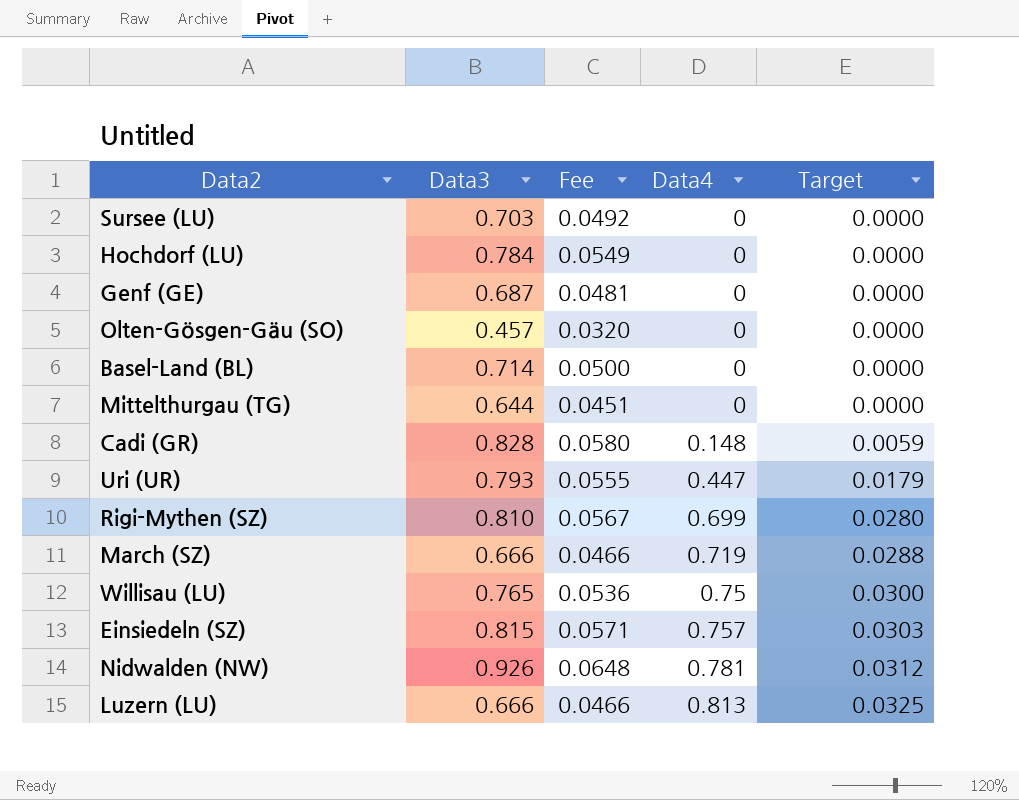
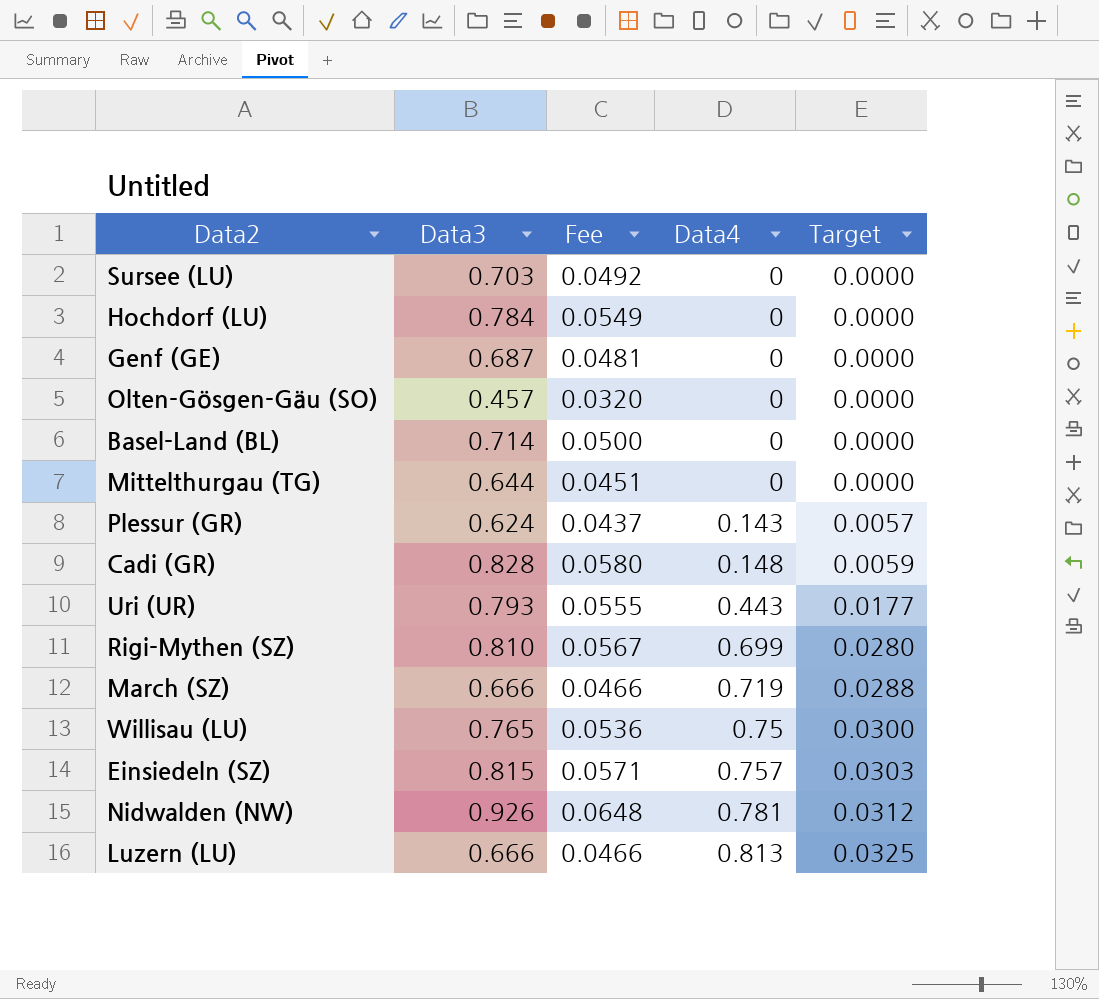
row Plessur (GR): none -> 0.624 | 0.0437 | 0.143 | 0.0057
Uri (UR) | Data4: 0.447 -> 0.443
Uri (UR) | Target: 0.0179 -> 0.0177

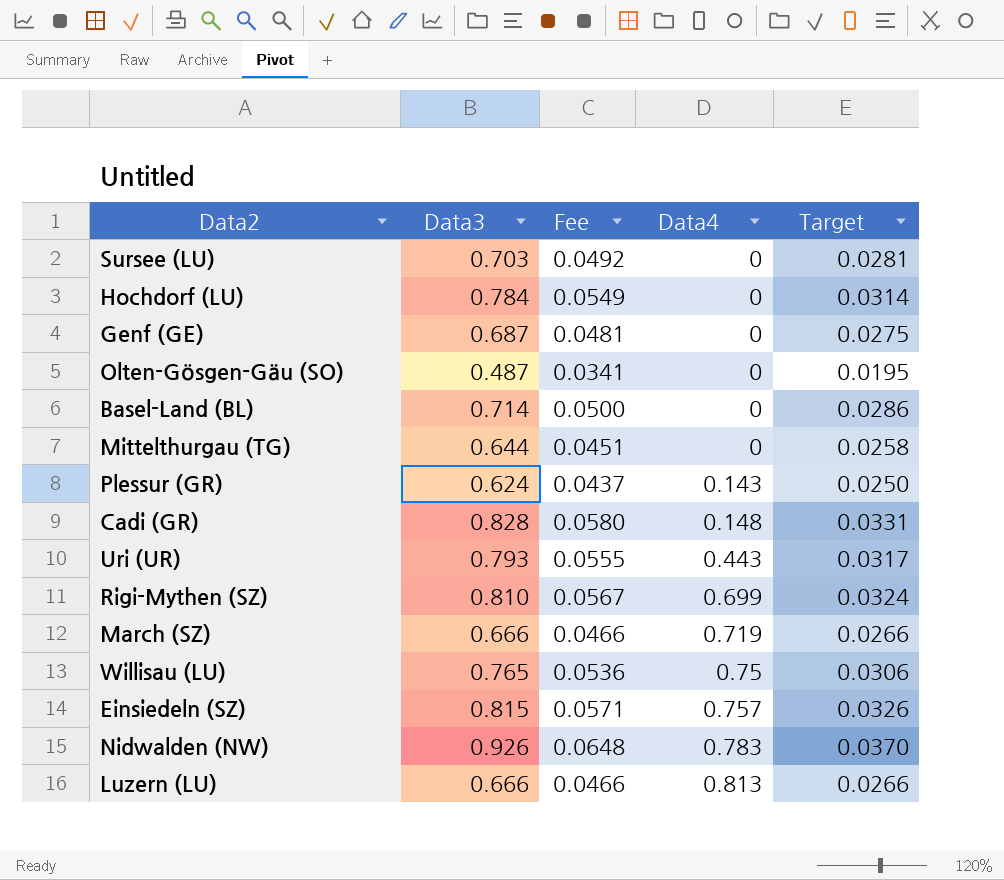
column Target | formula: [Data4] * 0.04 -> [Data3] * 0.04
Olten-Gösgen-Gäu (SO) | Data3: 0.457 -> 0.487
Olten-Gösgen-Gäu (SO) | Fee: 0.0320 -> 0.0341
Nidwalden (NW) | Data4: 0.781 -> 0.783

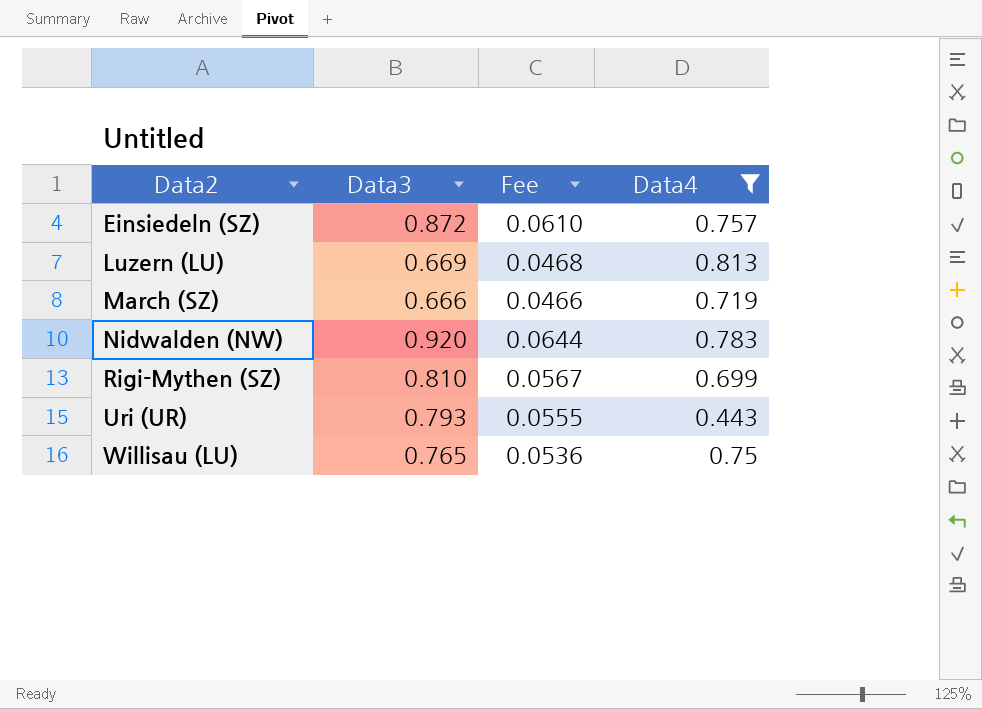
filter: none -> Data4 >= 0.443
row order: Data4 ascending -> Data2 ascending
column Target | formula: [Data3] * 0.04 -> none
Einsiedeln (SZ) | Data3: 0.815 -> 0.872
Einsiedeln (SZ) | Fee: 0.0571 -> 0.0610
Luzern (LU) | Data3: 0.666 -> 0.669
Luzern (LU) | Fee: 0.0466 -> 0.0468
Nidwalden (NW) | Data3: 0.926 -> 0.920
Nidwalden (NW) | Fee: 0.0648 -> 0.0644

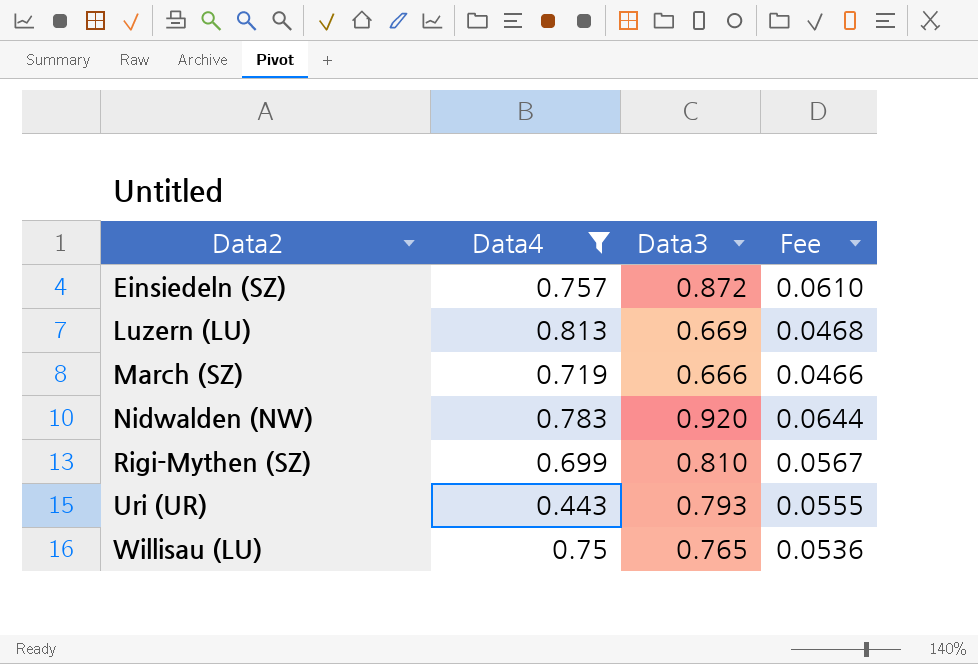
column Data4 | position: 4 -> 2

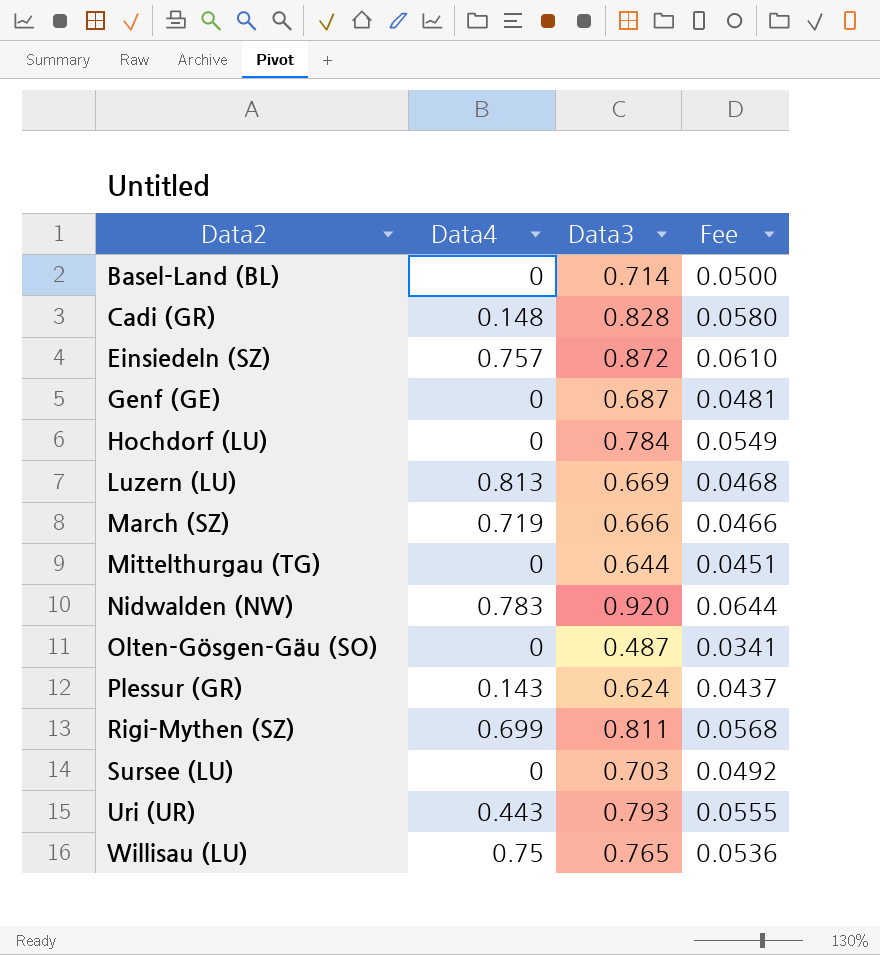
filter: Data4 >= 0.443 -> none
Rigi-Mythen (SZ) | Data3: 0.810 -> 0.811
Rigi-Mythen (SZ) | Fee: 0.0567 -> 0.0568

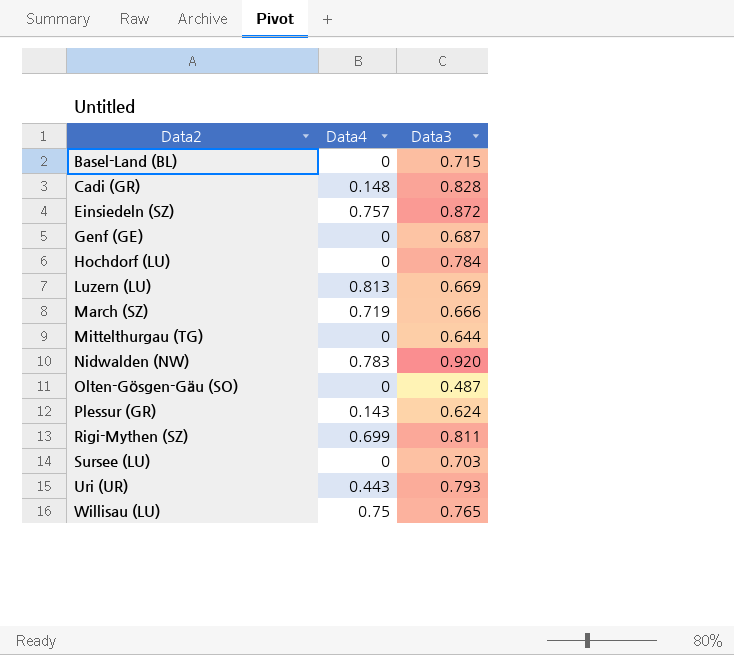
column Fee | formula: [Data3] * 0.07 -> none
Basel-Land (BL) | Data3: 0.714 -> 0.715

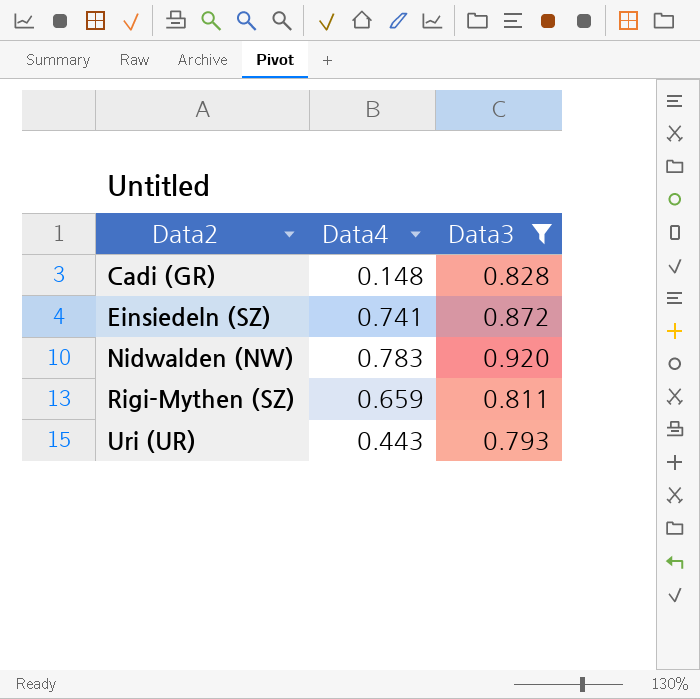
filter: none -> Data3 >= 0.793
Einsiedeln (SZ) | Data4: 0.757 -> 0.741
Rigi-Mythen (SZ) | Data4: 0.699 -> 0.659

